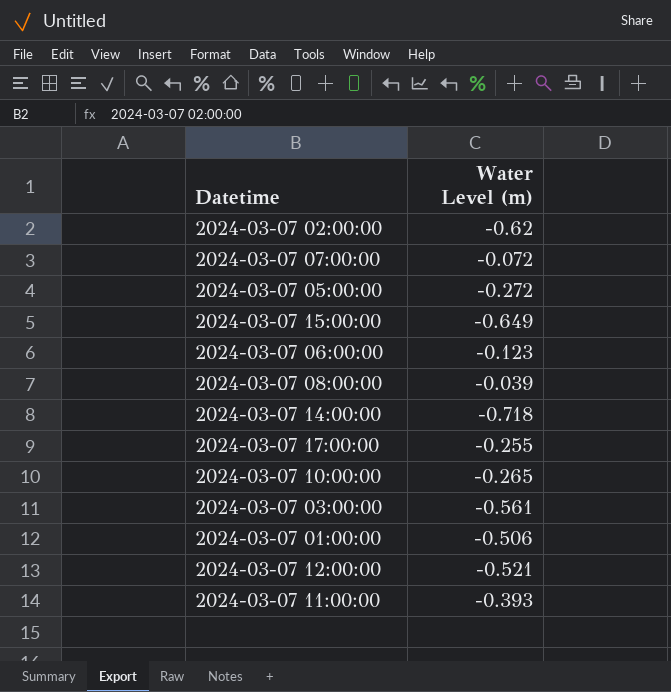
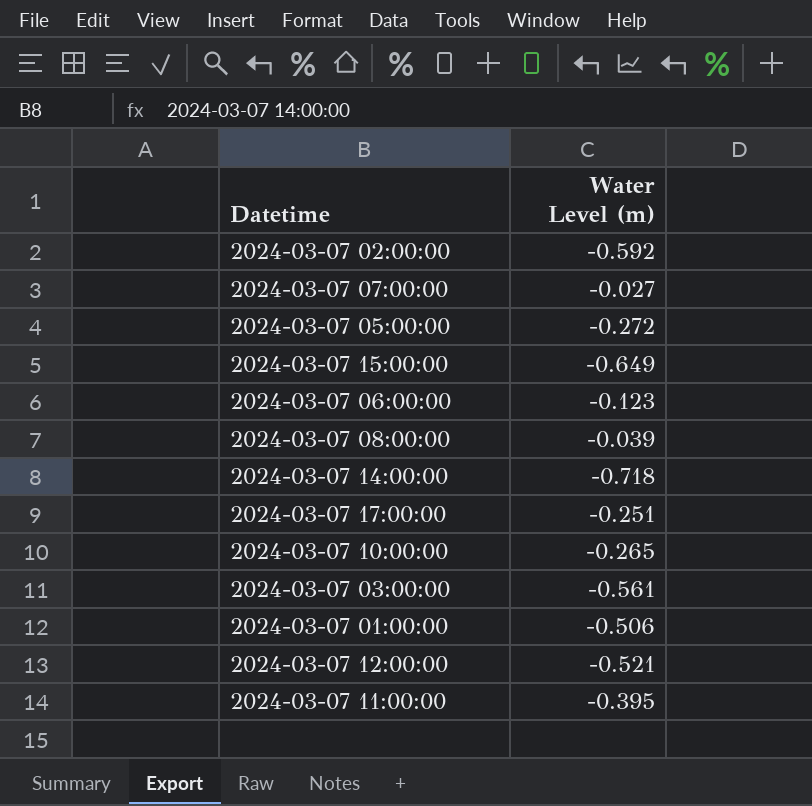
2024-03-07 02:00:00 | Water Level (m): -0.62 -> -0.592
2024-03-07 07:00:00 | Water Level (m): -0.072 -> -0.027
2024-03-07 17:00:00 | Water Level (m): -0.255 -> -0.251
2024-03-07 11:00:00 | Water Level (m): -0.393 -> -0.395

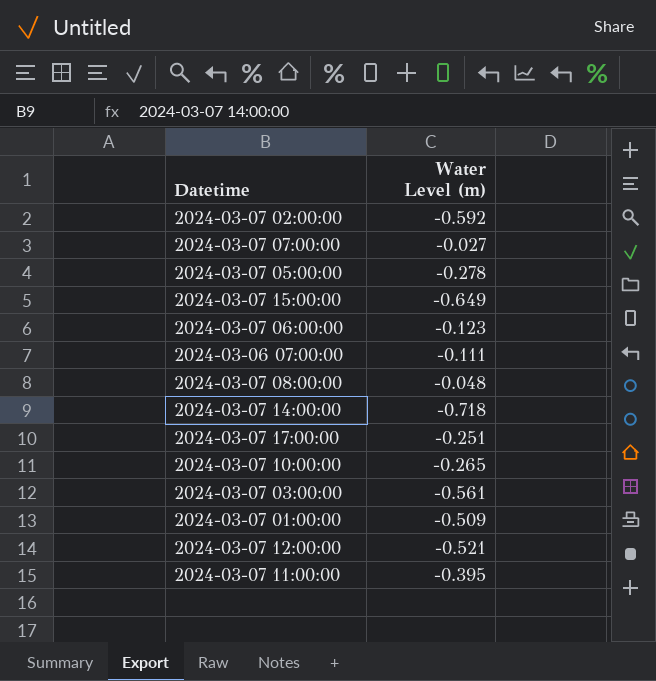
2024-03-07 05:00:00 | Water Level (m): -0.272 -> -0.278
row 2024-03-06 07:00:00: none -> -0.111
2024-03-07 08:00:00 | Water Level (m): -0.039 -> -0.048
2024-03-07 01:00:00 | Water Level (m): -0.506 -> -0.509

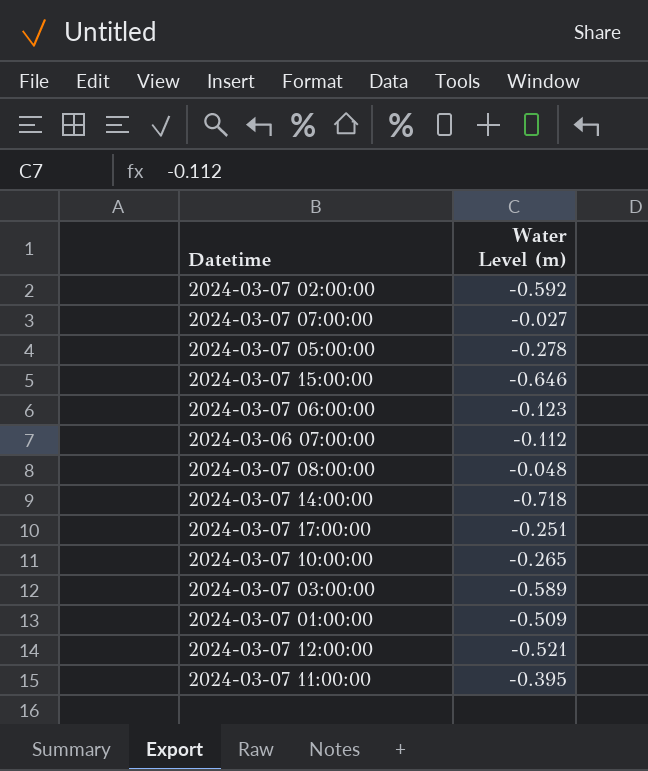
2024-03-07 15:00:00 | Water Level (m): -0.649 -> -0.646
2024-03-06 07:00:00 | Water Level (m): -0.111 -> -0.112
2024-03-07 03:00:00 | Water Level (m): -0.561 -> -0.589

